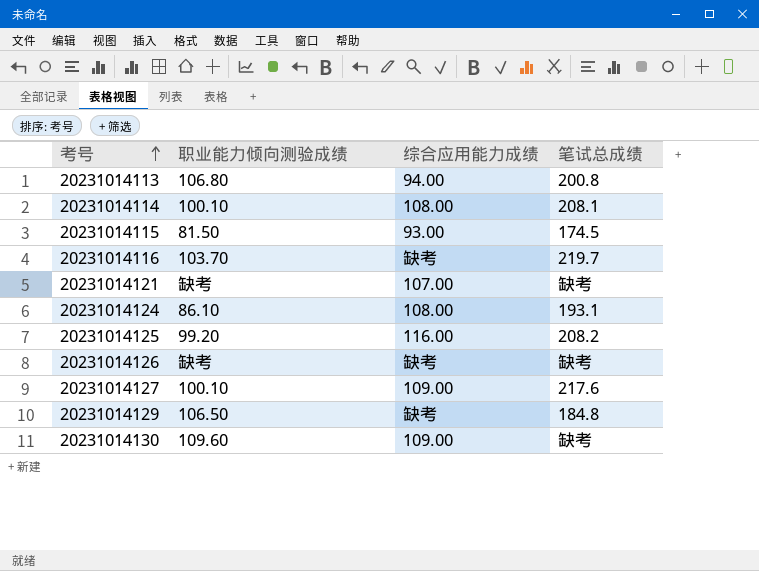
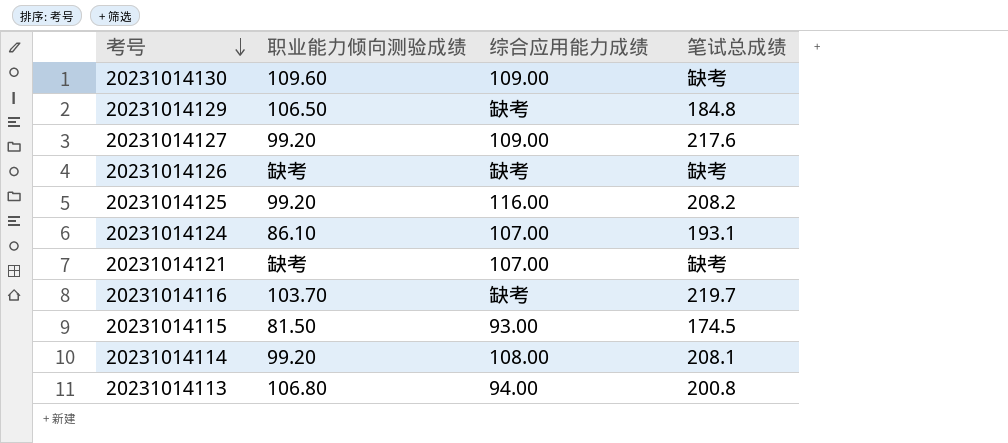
row order: 考号 ascending -> 考号 descending
20231014127 | 职业能力倾向测验成绩: 100.10 -> 99.20
20231014124 | 综合应用能力成绩: 108.00 -> 107.00
20231014114 | 职业能力倾向测验成绩: 100.10 -> 99.20

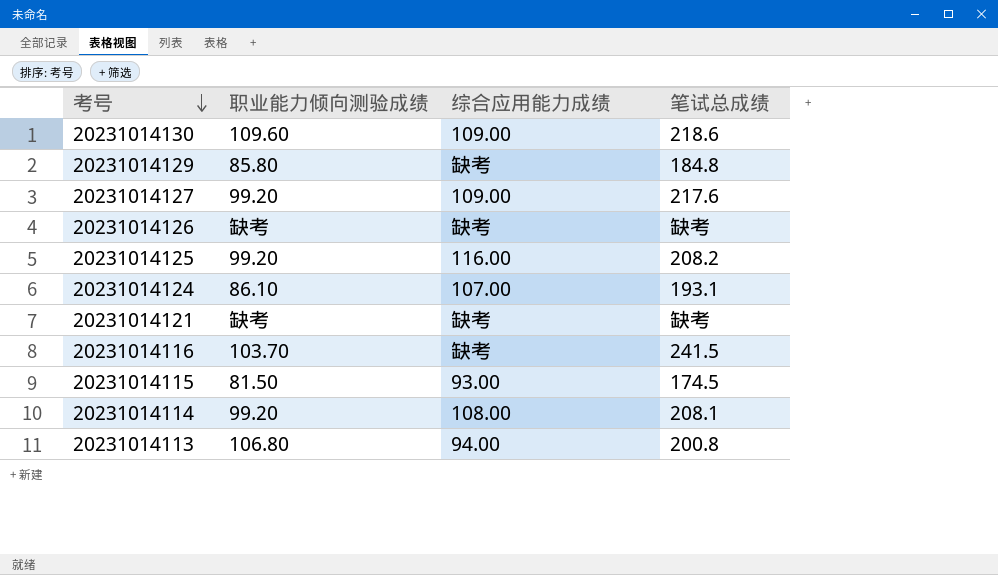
20231014130 | 笔试总成绩: 缺考 -> 218.6
20231014129 | 职业能力倾向测验成绩: 106.50 -> 85.80
20231014121 | 综合应用能力成绩: 107.00 -> 缺考
20231014116 | 笔试总成绩: 219.7 -> 241.5

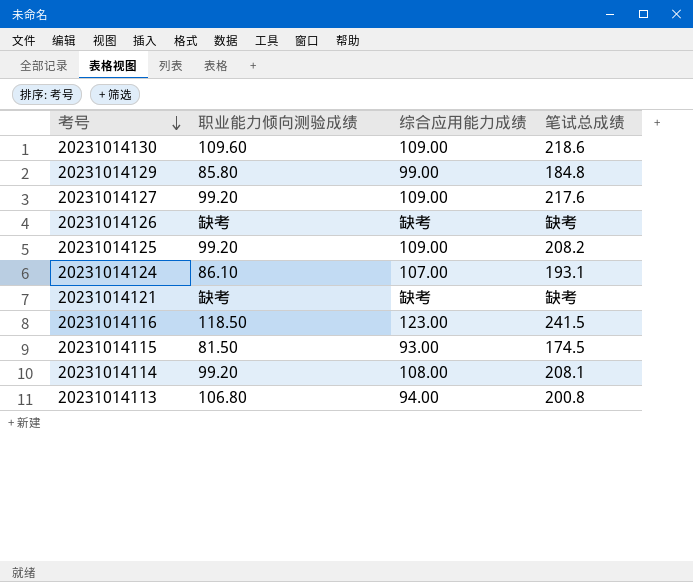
20231014129 | 综合应用能力成绩: 缺考 -> 99.00
20231014125 | 综合应用能力成绩: 116.00 -> 109.00
20231014116 | 职业能力倾向测验成绩: 103.70 -> 118.50
20231014116 | 综合应用能力成绩: 缺考 -> 123.00

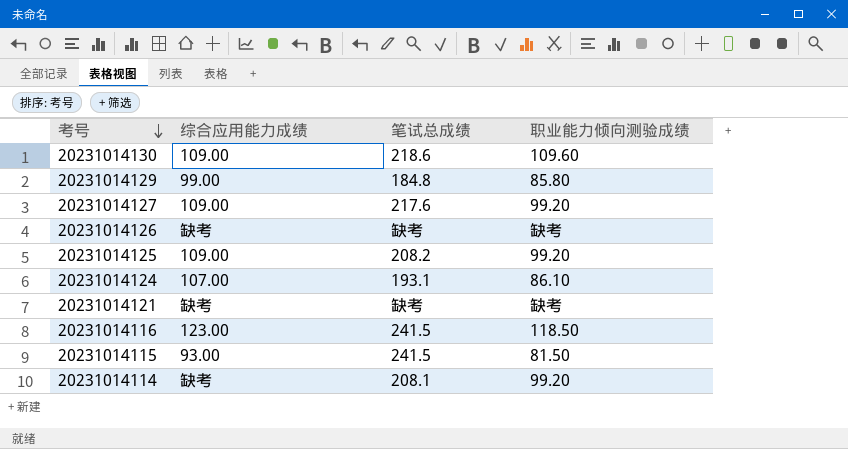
column 职业能力倾向测验成绩 | position: 2 -> 4
row 20231014113: 106.80 | 94.00 | 200.8 -> none
20231014115 | 笔试总成绩: 174.5 -> 241.5
20231014114 | 综合应用能力成绩: 108.00 -> 缺考

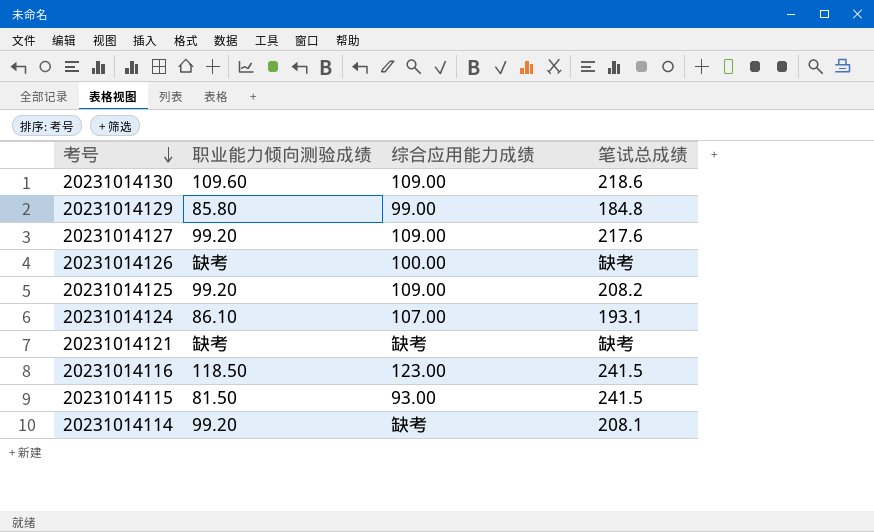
column 职业能力倾向测验成绩 | position: 4 -> 2
20231014126 | 综合应用能力成绩: 缺考 -> 100.00

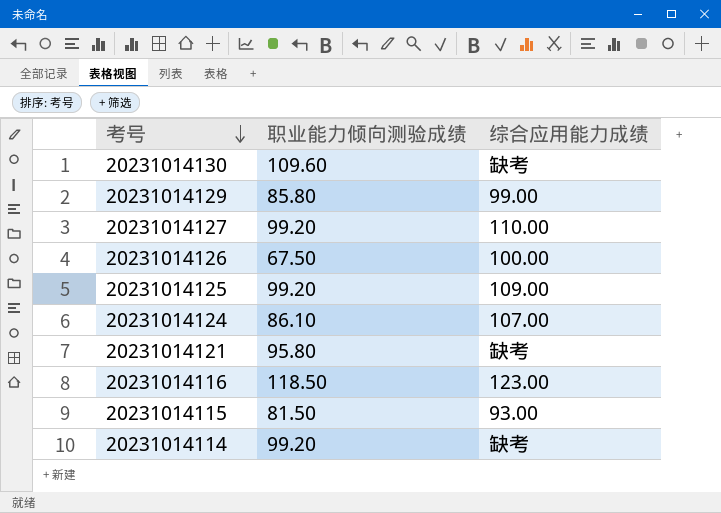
column 笔试总成绩 | position: 4 -> none
20231014130 | 综合应用能力成绩: 109.00 -> 缺考
20231014127 | 综合应用能力成绩: 109.00 -> 110.00
20231014126 | 职业能力倾向测验成绩: 缺考 -> 67.50
20231014121 | 职业能力倾向测验成绩: 缺考 -> 95.80

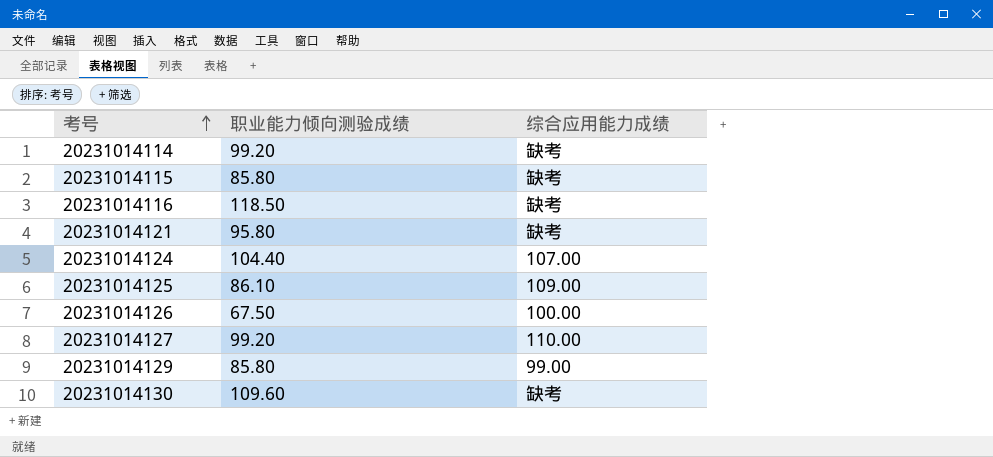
row order: 考号 descending -> 考号 ascending
20231014115 | 职业能力倾向测验成绩: 81.50 -> 85.80
20231014115 | 综合应用能力成绩: 93.00 -> 缺考
20231014116 | 综合应用能力成绩: 123.00 -> 缺考
20231014124 | 职业能力倾向测验成绩: 86.10 -> 104.40
20231014125 | 职业能力倾向测验成绩: 99.20 -> 86.10

